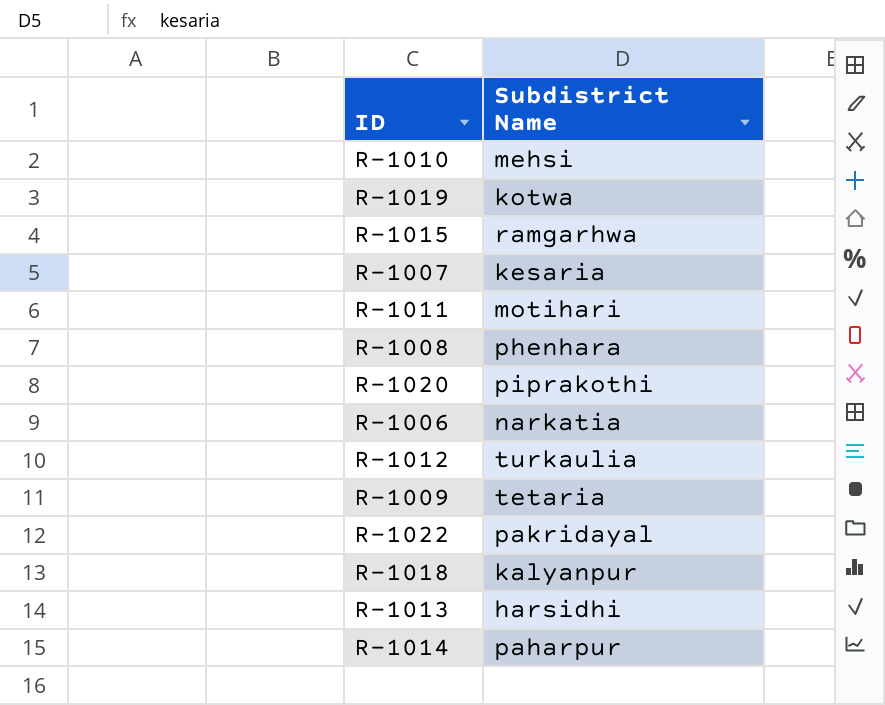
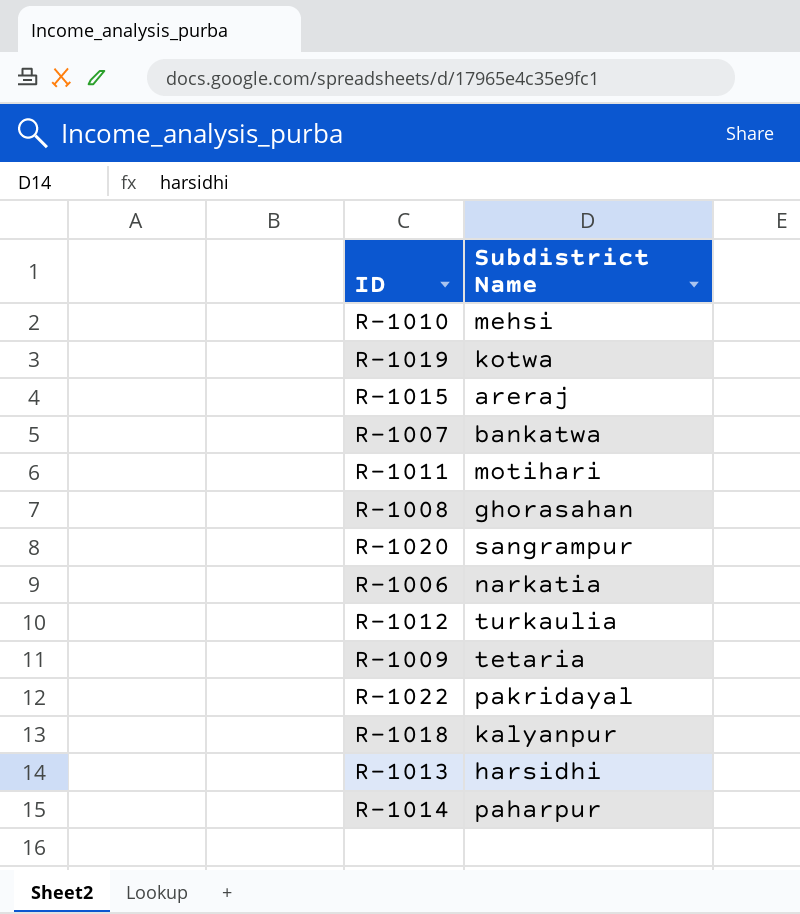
R-1015 | Subdistrict Name: ramgarhwa -> areraj
R-1007 | Subdistrict Name: kesaria -> bankatwa
R-1008 | Subdistrict Name: phenhara -> ghorasahan
R-1020 | Subdistrict Name: piprakothi -> sangrampur

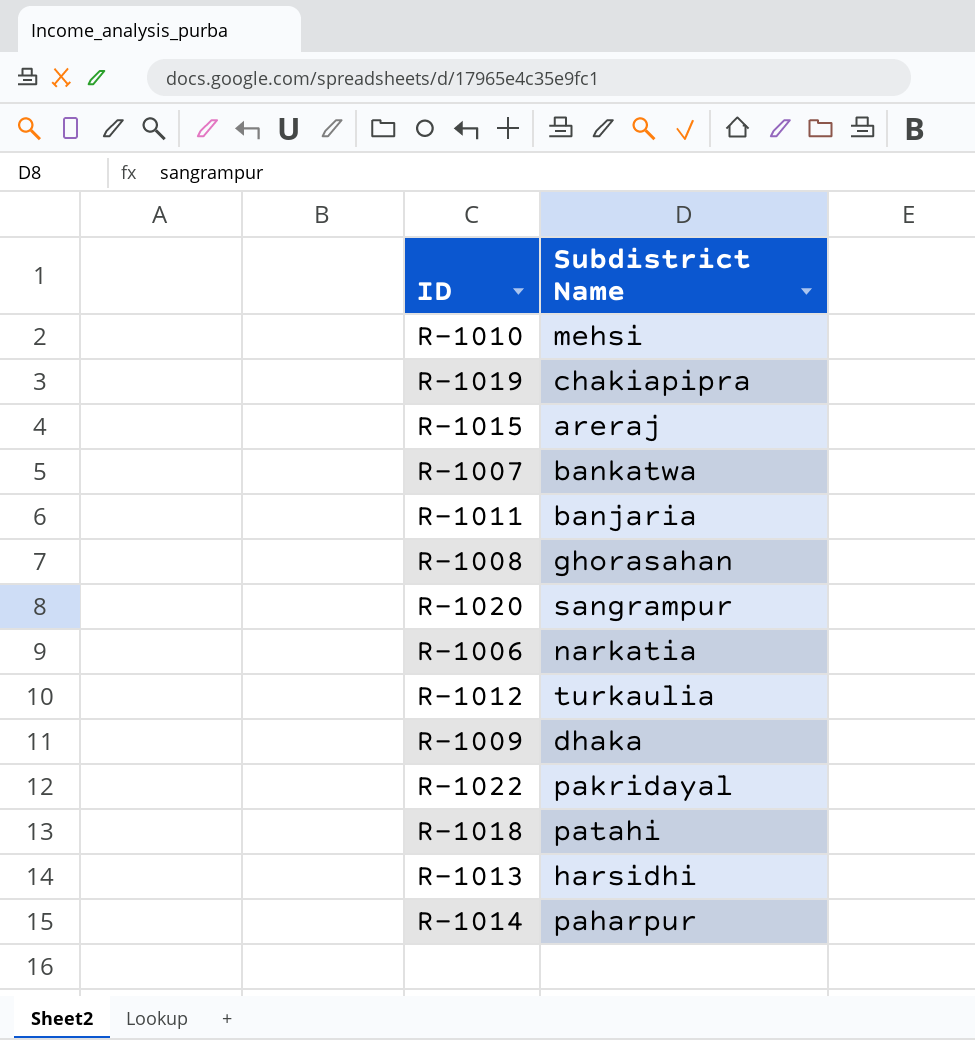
R-1019 | Subdistrict Name: kotwa -> chakiapipra
R-1011 | Subdistrict Name: motihari -> banjaria
R-1009 | Subdistrict Name: tetaria -> dhaka
R-1018 | Subdistrict Name: kalyanpur -> patahi

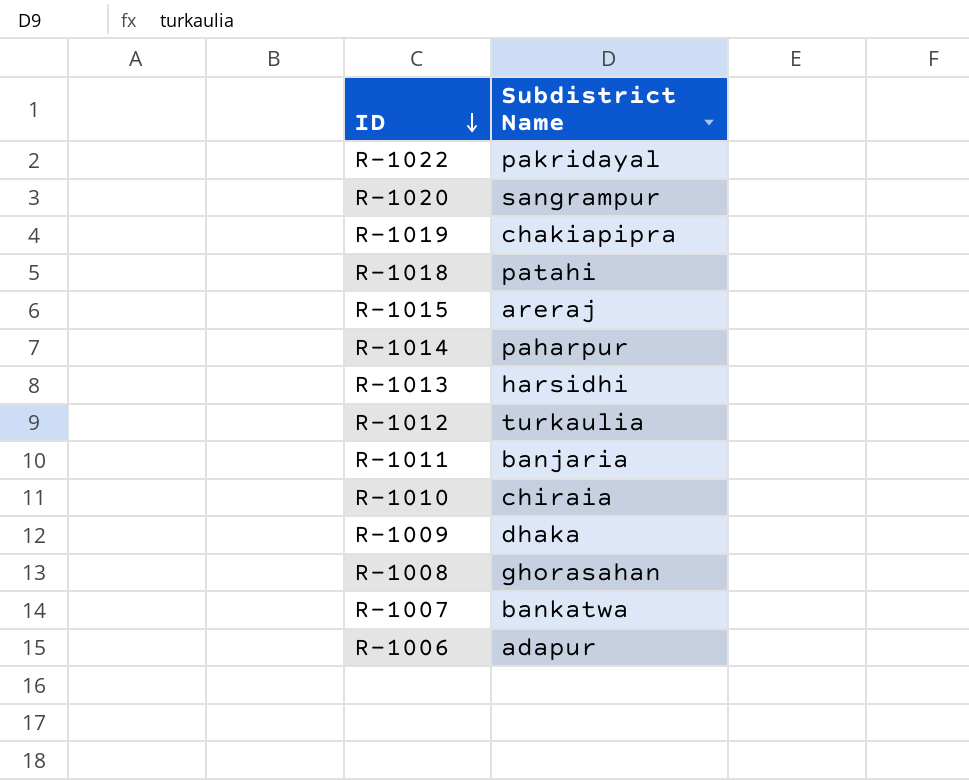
row order: none -> ID descending
R-1010 | Subdistrict Name: mehsi -> chiraia
R-1006 | Subdistrict Name: narkatia -> adapur

